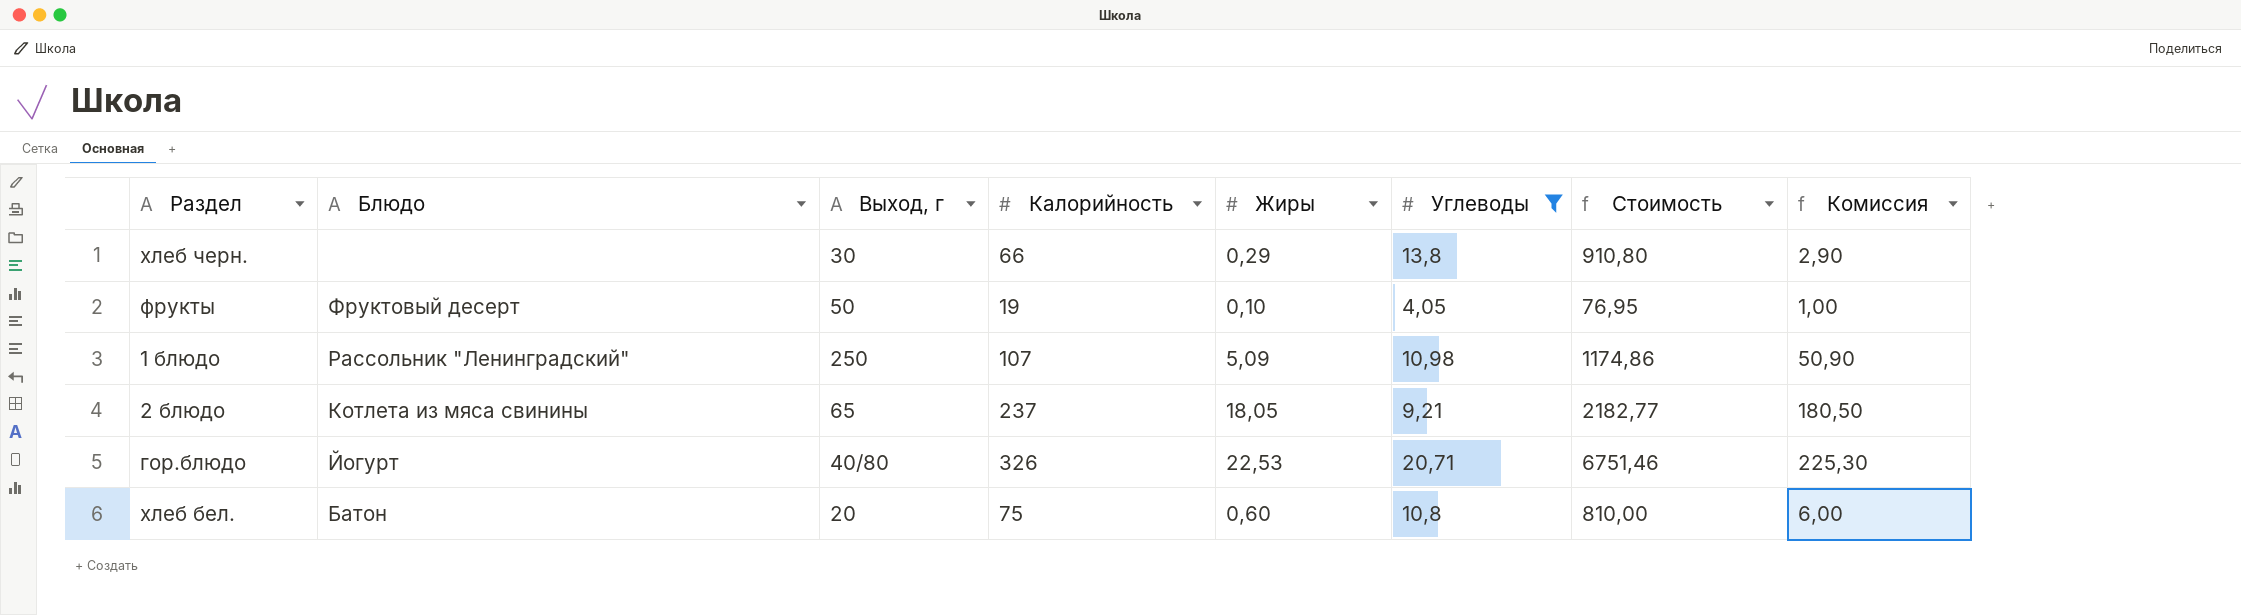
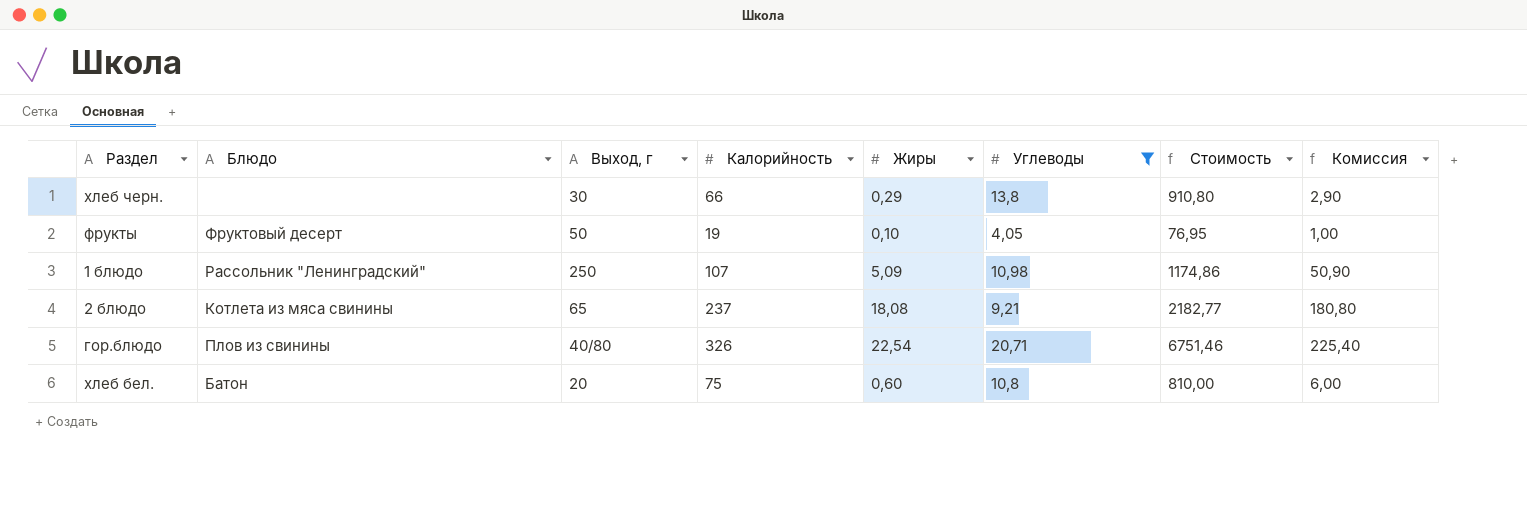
2 блюдо | Жиры: 18,05 -> 18,08
2 блюдо | Комиссия: 180,50 -> 180,80
гор.блюдо | Блюдо: Йогурт -> Плов из свинины
гор.блюдо | Жиры: 22,53 -> 22,54
гор.блюдо | Комиссия: 225,30 -> 225,40

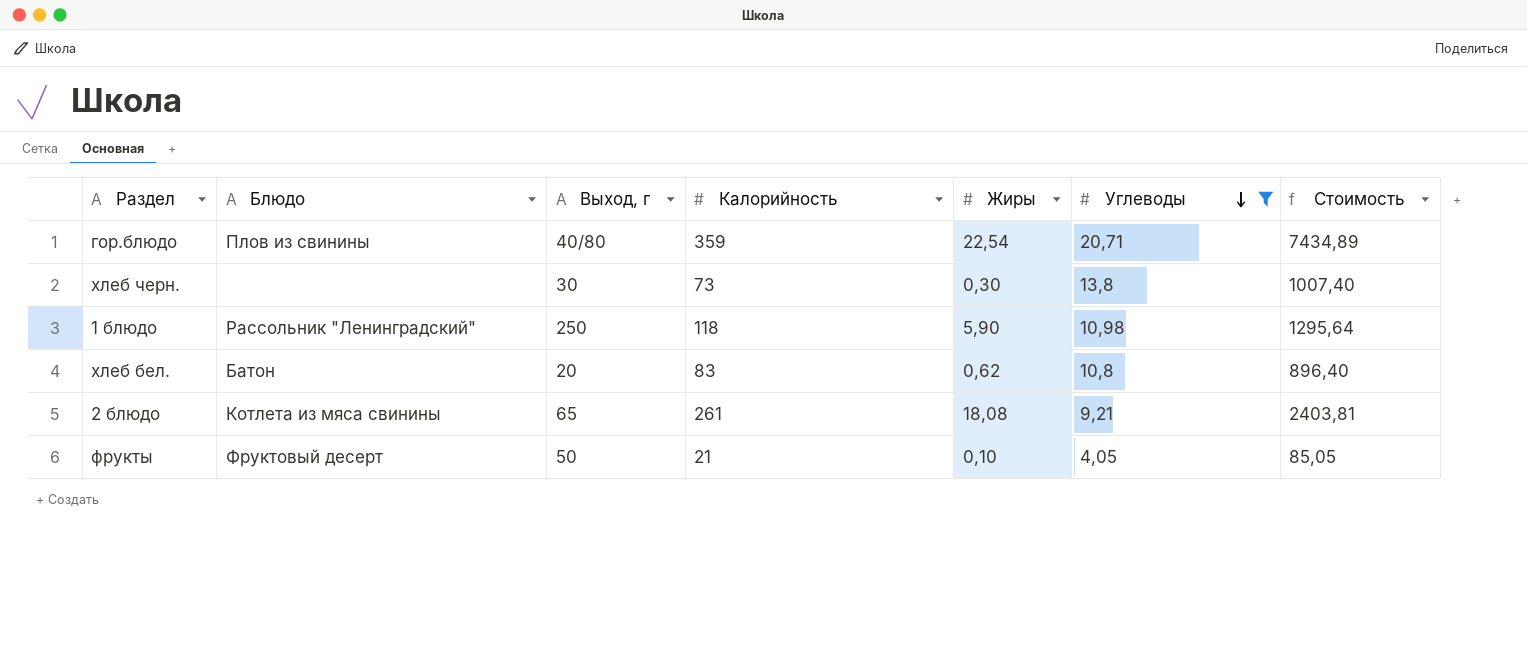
row order: none -> Углеводы descending
column Комиссия | formula: [Жиры] * 10 -> none
гор.блюдо | Калорийность: 326 -> 359
гор.блюдо | Стоимость: 6751,46 -> 7434,89
хлеб черн. | Калорийность: 66 -> 73
хлеб черн. | Жиры: 0,29 -> 0,30
хлеб черн. | Стоимость: 910,80 -> 1007,40
1 блюдо | Калорийность: 107 -> 118
1 блюдо | Жиры: 5,09 -> 5,90
1 блюдо | Стоимость: 1174,86 -> 1295,64
хлеб бел. | Калорийность: 75 -> 83
хлеб бел. | Жиры: 0,60 -> 0,62
хлеб бел. | Стоимость: 810,00 -> 896,40
2 блюдо | Калорийность: 237 -> 261
2 блюдо | Стоимость: 2182,77 -> 2403,81
фрукты | Калорийность: 19 -> 21
фрукты | Стоимость: 76,95 -> 85,05

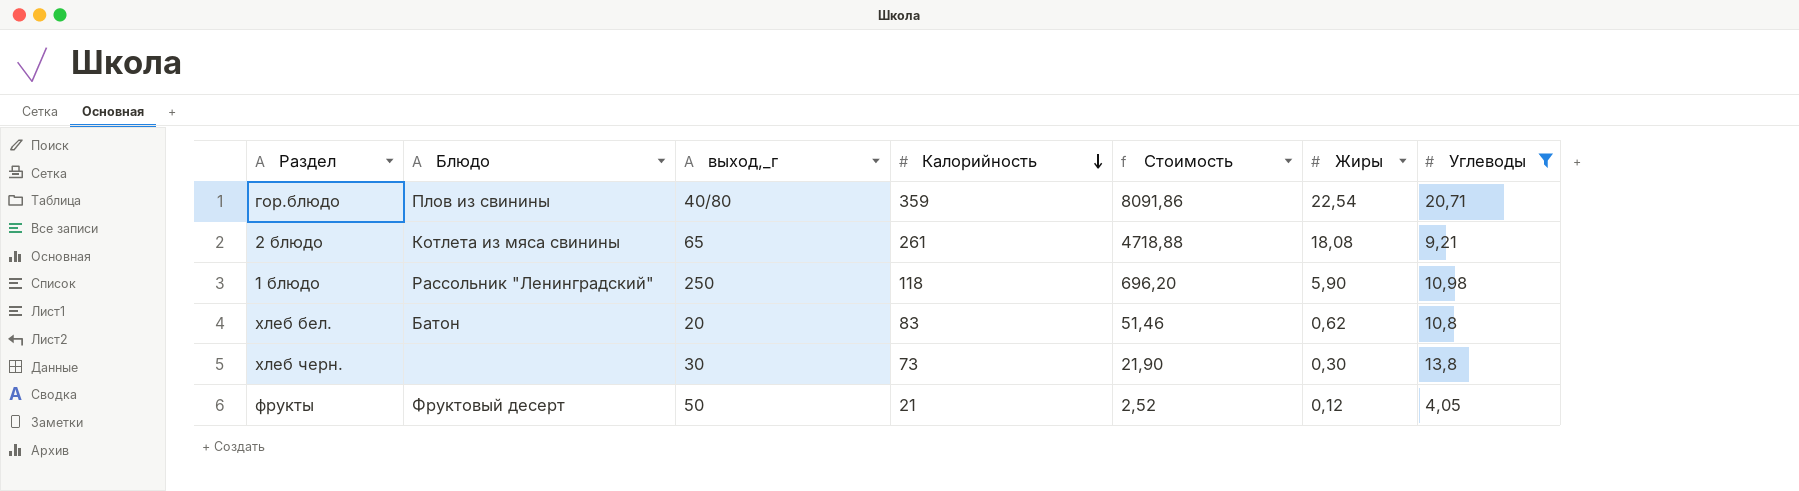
row order: Углеводы descending -> Калорийность descending
column name: Выход, г -> выход,_г
column Стоимость | formula: [Калорийность] * [Углеводы] -> [Калорийность] * [Жиры]
column Стоимость | position: 7 -> 5
фрукты | Жиры: 0,10 -> 0,12

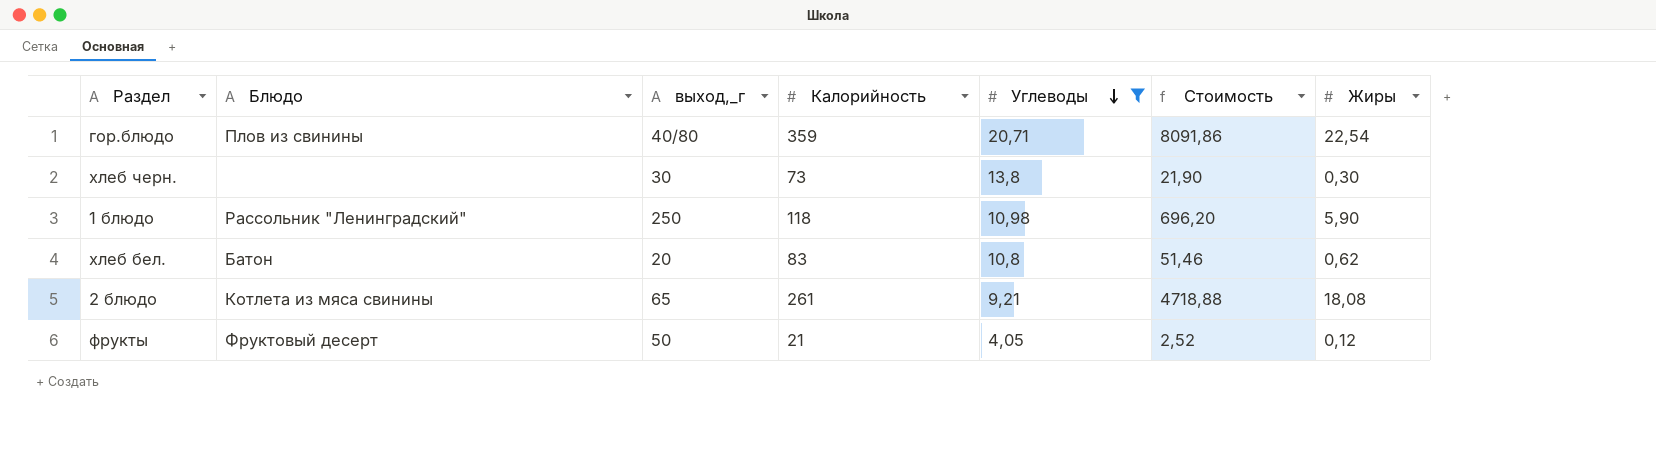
row order: Калорийность descending -> Углеводы descending
column Углеводы | position: 7 -> 5

